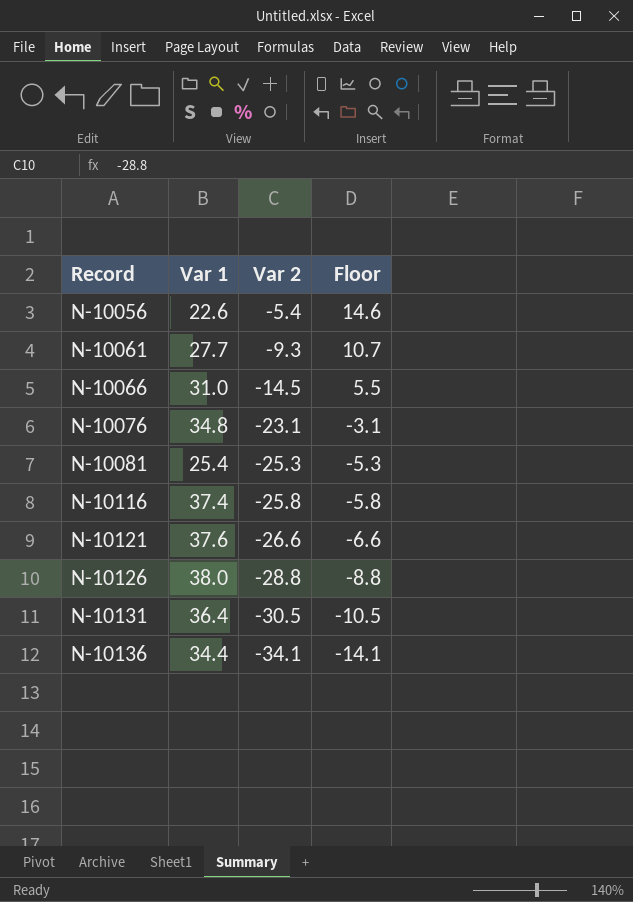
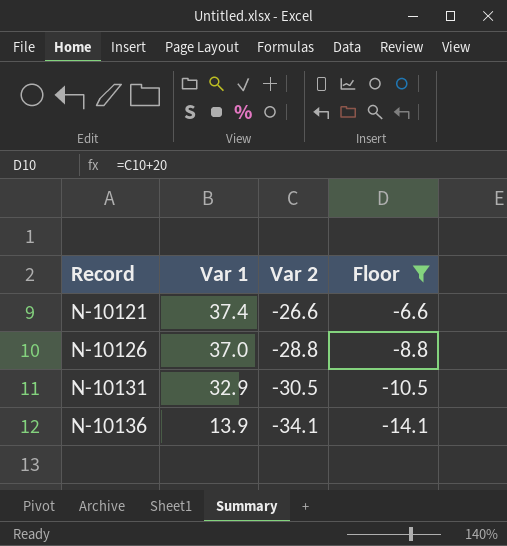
filter: none -> Floor <= -6.6
N-10121 | Var 1: 37.6 -> 37.4
N-10126 | Var 1: 38.0 -> 37.0
N-10131 | Var 1: 36.4 -> 32.9
N-10136 | Var 1: 34.4 -> 13.9

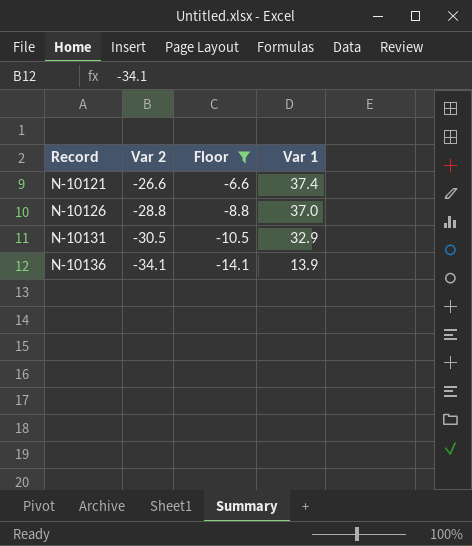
column Var 1 | position: 2 -> 4

